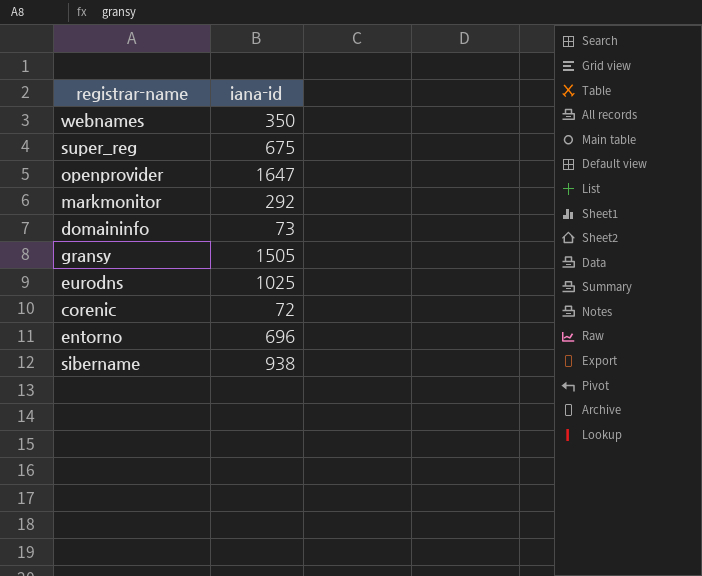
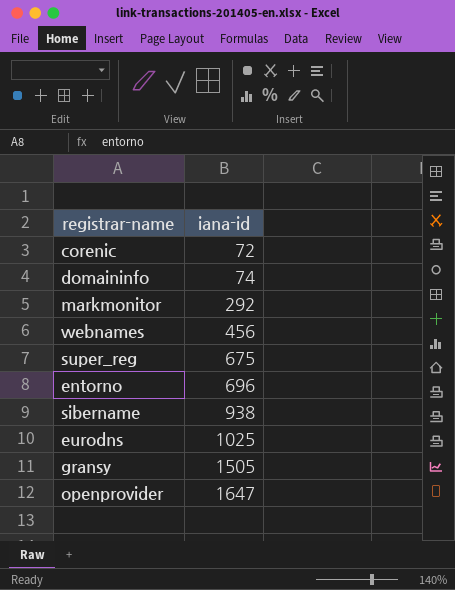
row order: none -> iana-id ascending
domaininfo | iana-id: 73 -> 74
webnames | iana-id: 350 -> 456

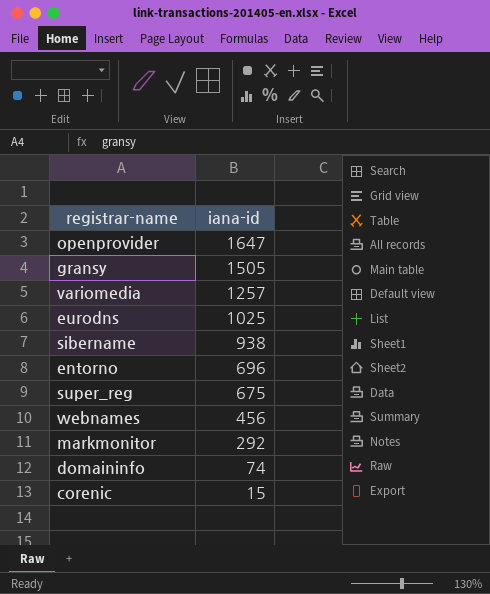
row order: iana-id ascending -> iana-id descending
row variomedia: none -> 1257
corenic | iana-id: 72 -> 15

